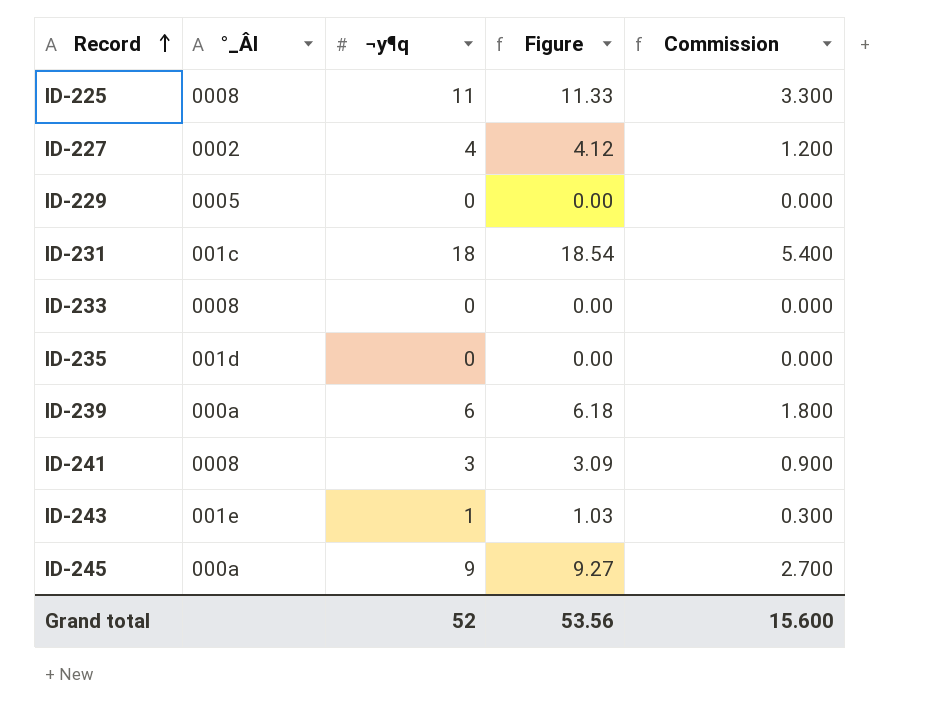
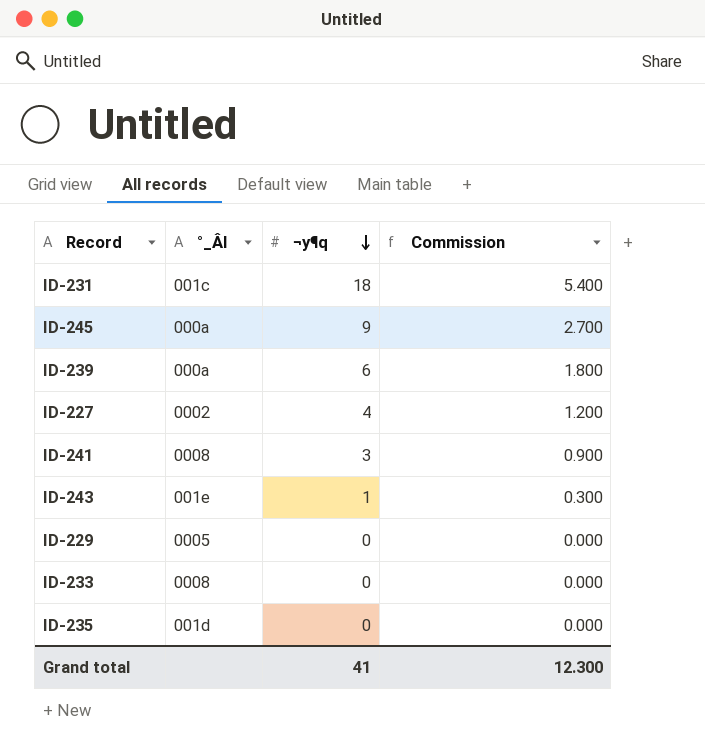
row order: Record ascending -> ¬y¶q descending
column Figure | formula: [¬y¶q] * 1.03 -> none
row ID-225: 0008 | 11 | 11.33 | 3.300 -> none
Grand total | ¬y¶q: 52 -> 41
Grand total | Commission: 15.600 -> 12.300

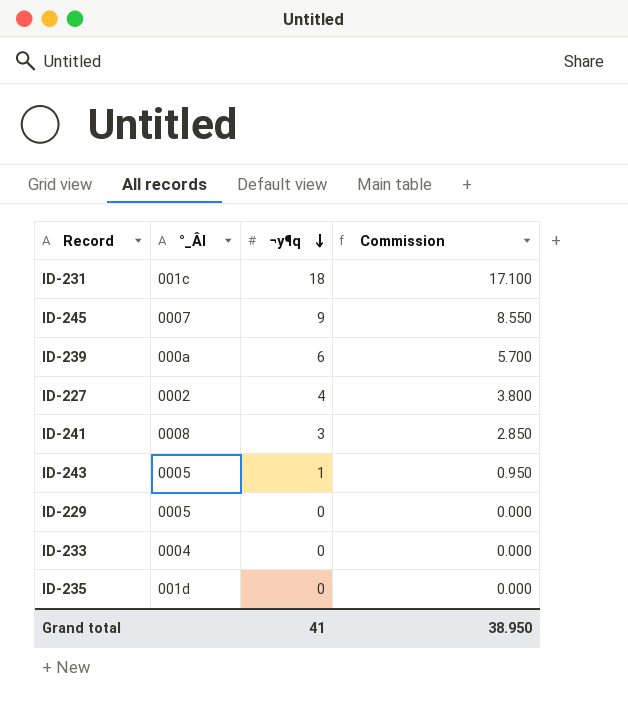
column Commission | formula: [¬y¶q] * 0.3 -> [¬y¶q] * 0.95
ID-245 | °_ÂI: 000a -> 0007
ID-243 | °_ÂI: 001e -> 0005
ID-233 | °_ÂI: 0008 -> 0004
Grand total | Commission: 12.300 -> 38.950

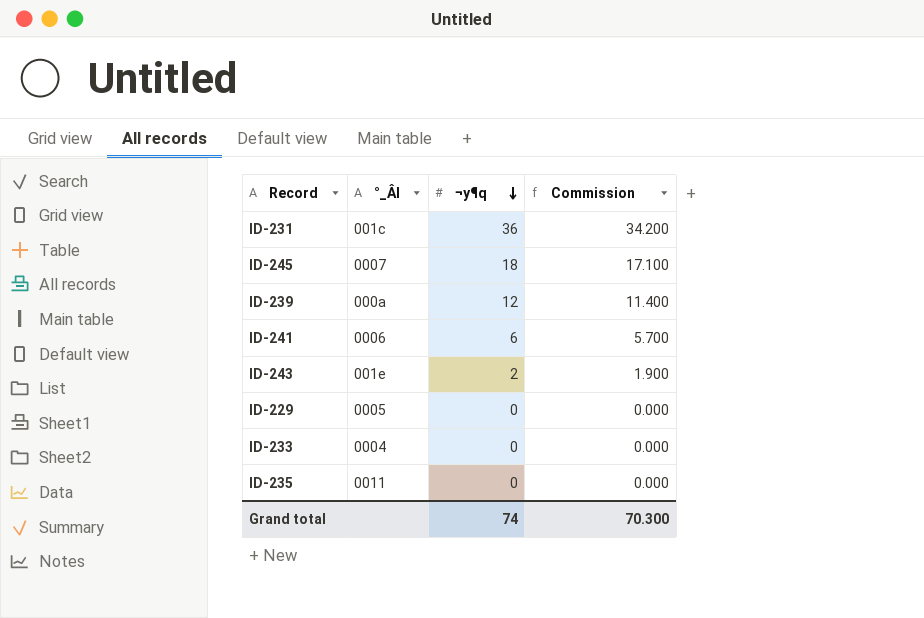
row ID-227: 0002 | 4 | 3.800 -> none
ID-231 | ¬y¶q: 18 -> 36
ID-231 | Commission: 17.100 -> 34.200
ID-245 | ¬y¶q: 9 -> 18
ID-245 | Commission: 8.550 -> 17.100
ID-239 | ¬y¶q: 6 -> 12
ID-239 | Commission: 5.700 -> 11.400
ID-241 | °_ÂI: 0008 -> 0006
ID-241 | ¬y¶q: 3 -> 6
ID-241 | Commission: 2.850 -> 5.700
ID-243 | °_ÂI: 0005 -> 001e
ID-243 | ¬y¶q: 1 -> 2
ID-243 | Commission: 0.950 -> 1.900
ID-235 | °_ÂI: 001d -> 0011
Grand total | ¬y¶q: 41 -> 74
Grand total | Commission: 38.950 -> 70.300

